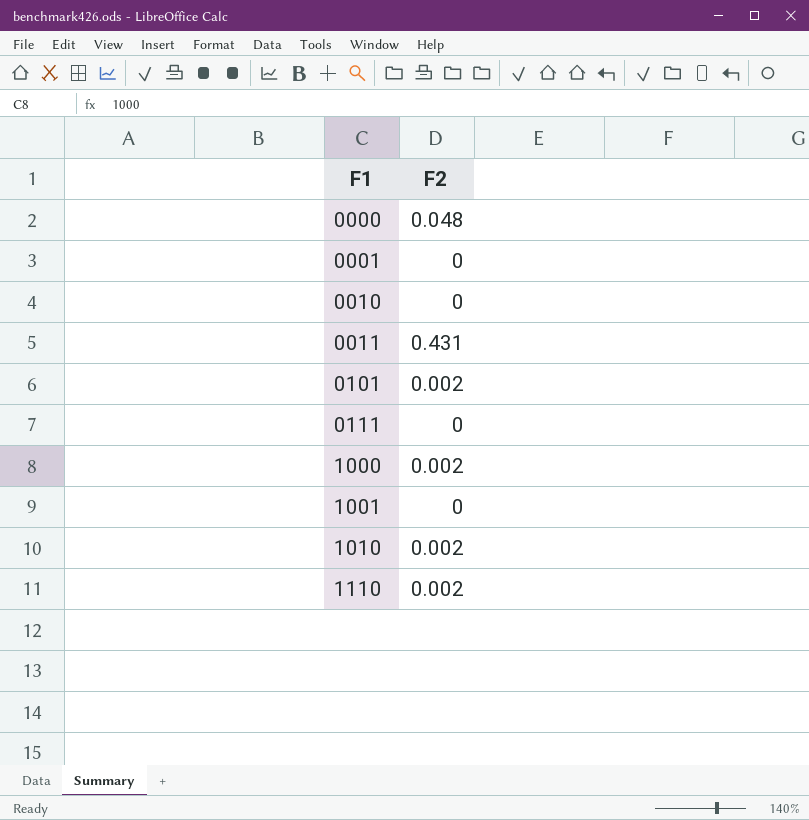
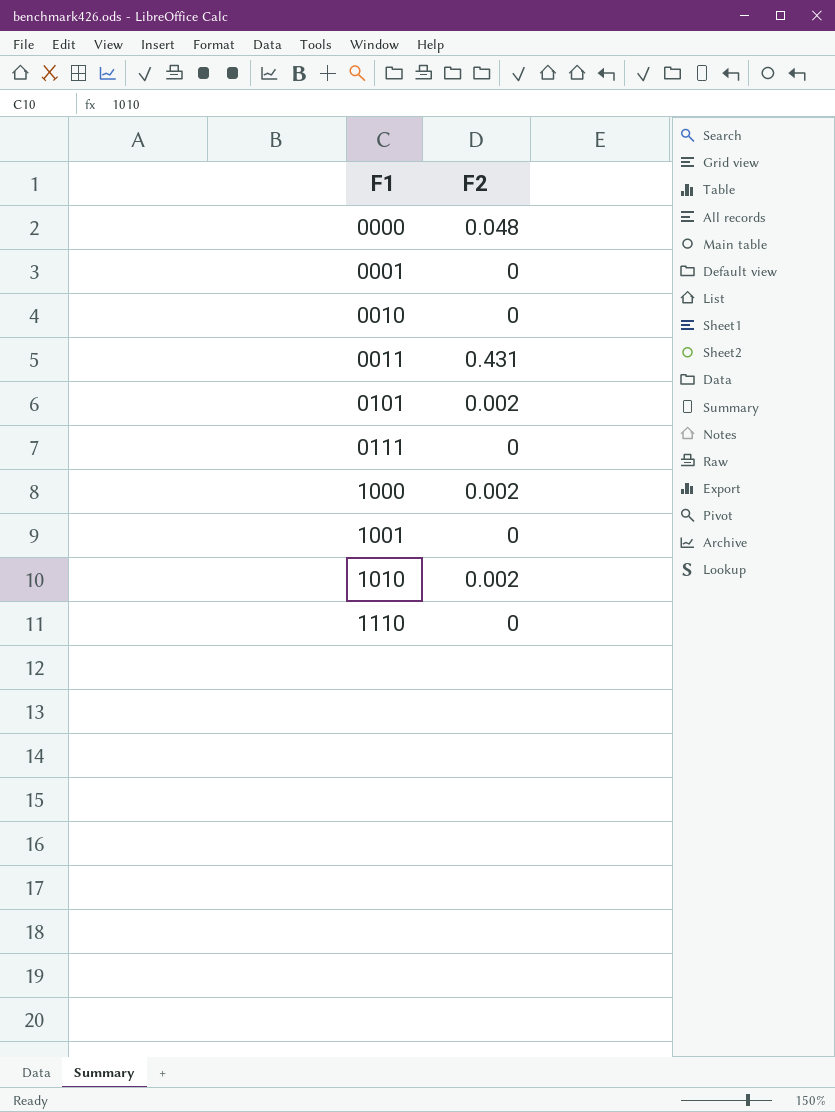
1110 | F2: 0.002 -> 0

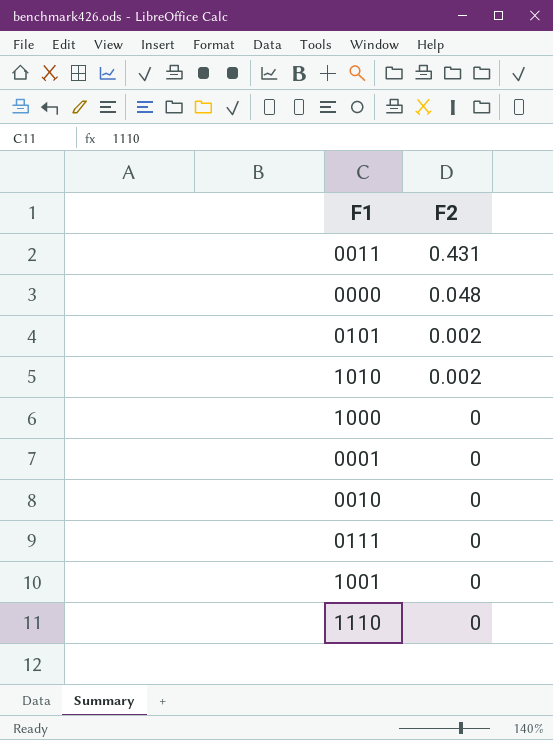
row order: F1 ascending -> F2 descending
1000 | F2: 0.002 -> 0

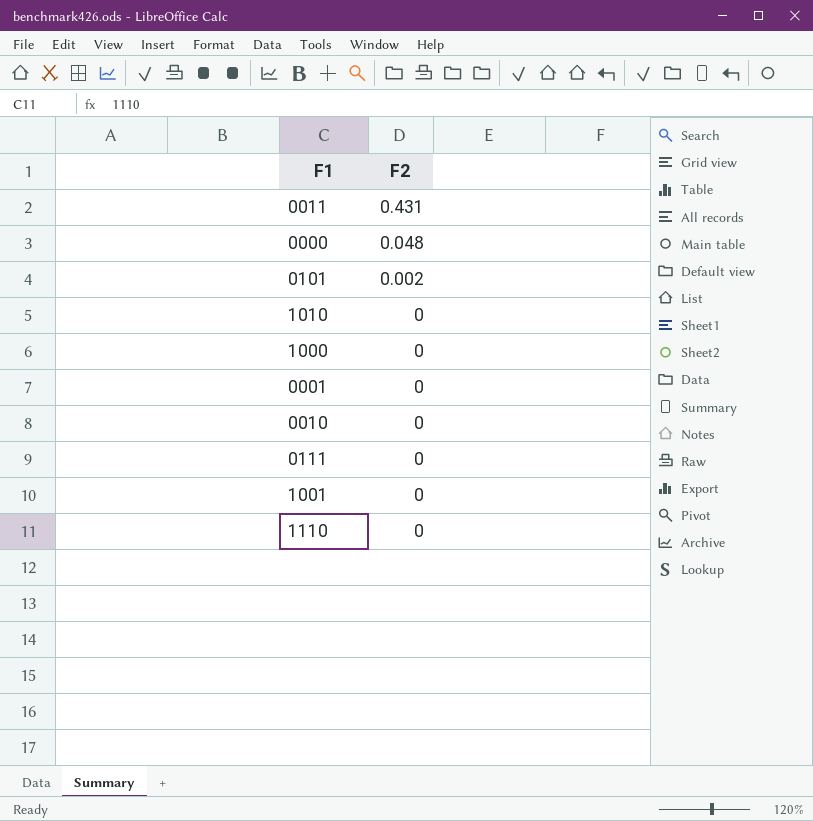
1010 | F2: 0.002 -> 0

